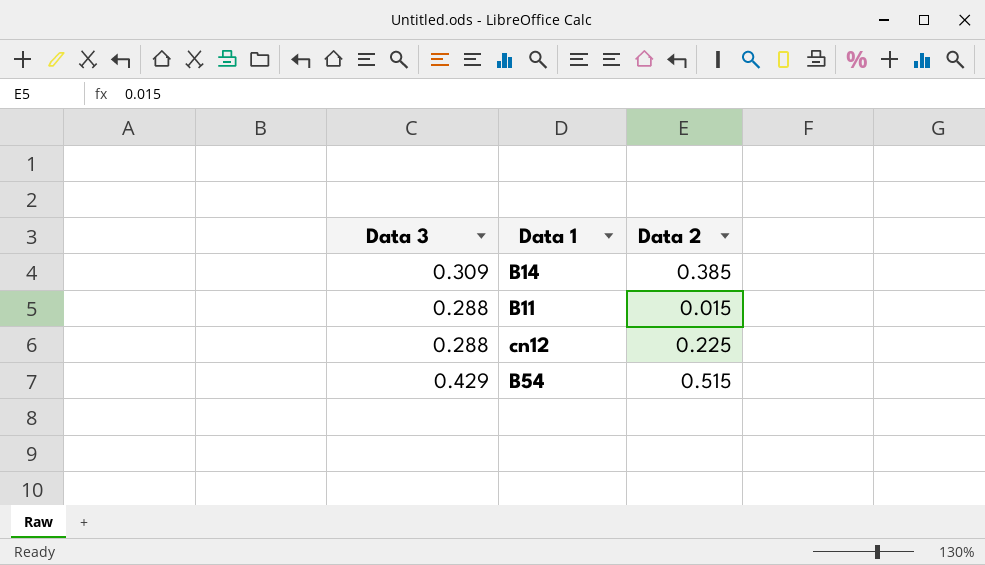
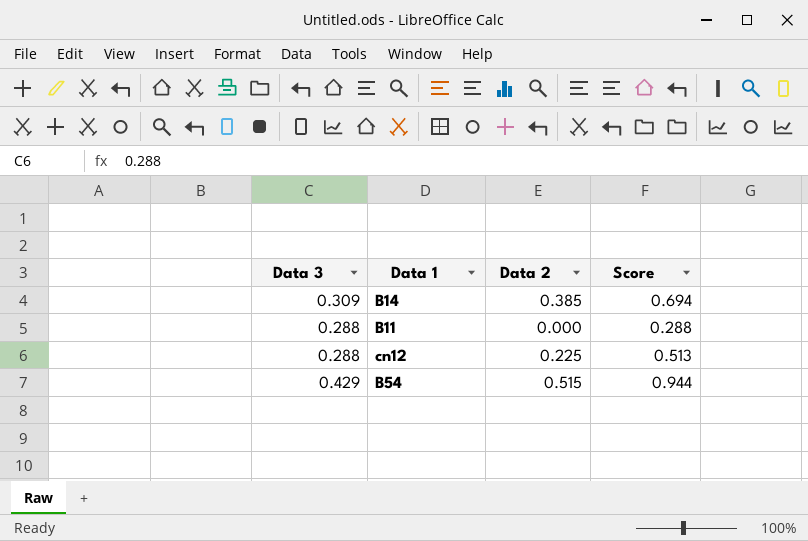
column Score | formula: none -> [Data 3] + [Data 2]
B11 | Data 2: 0.015 -> 0.000

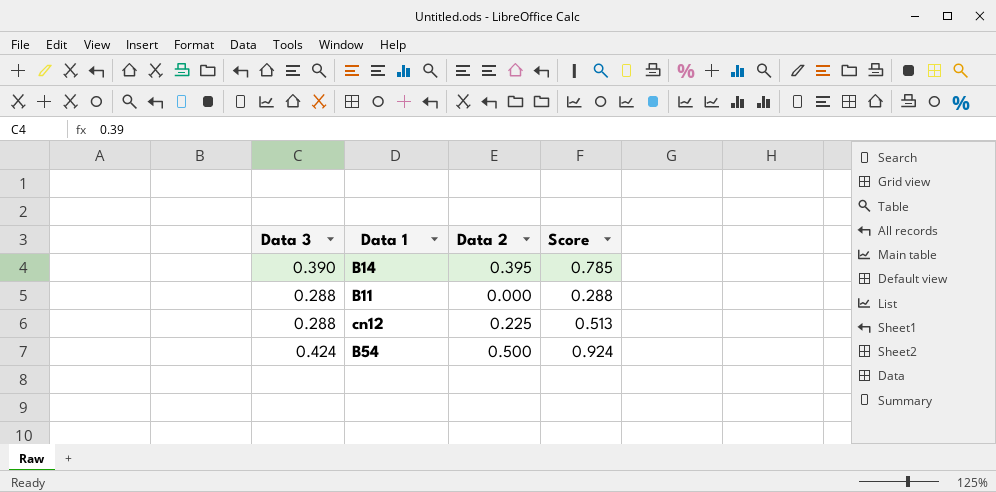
B14 | Data 3: 0.309 -> 0.390
B14 | Data 2: 0.385 -> 0.395
B14 | Score: 0.694 -> 0.785
B54 | Data 3: 0.429 -> 0.424
B54 | Data 2: 0.515 -> 0.500
B54 | Score: 0.944 -> 0.924

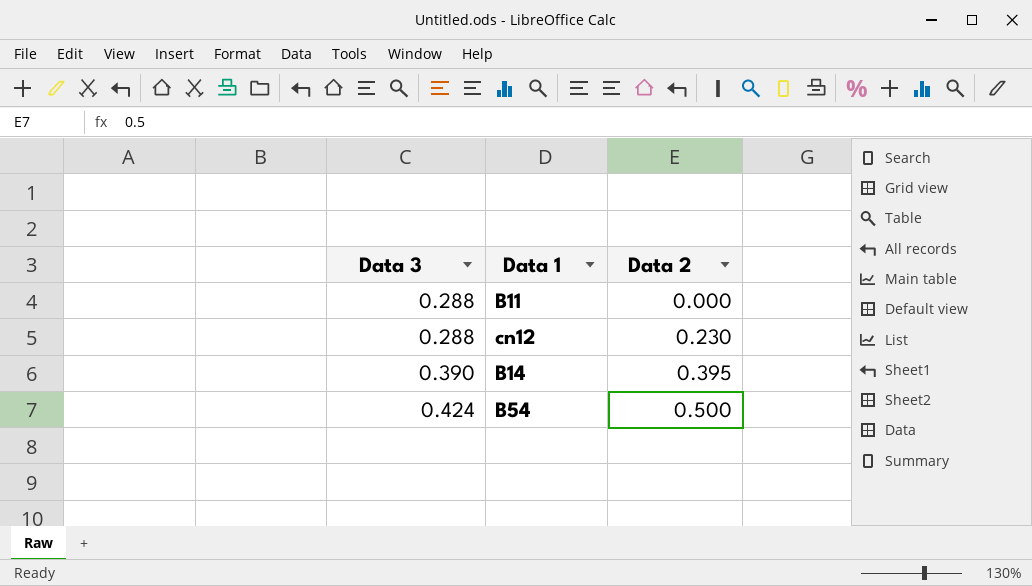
row order: none -> Data 3 ascending
column Score | formula: [Data 3] + [Data 2] -> none
cn12 | Data 2: 0.225 -> 0.230

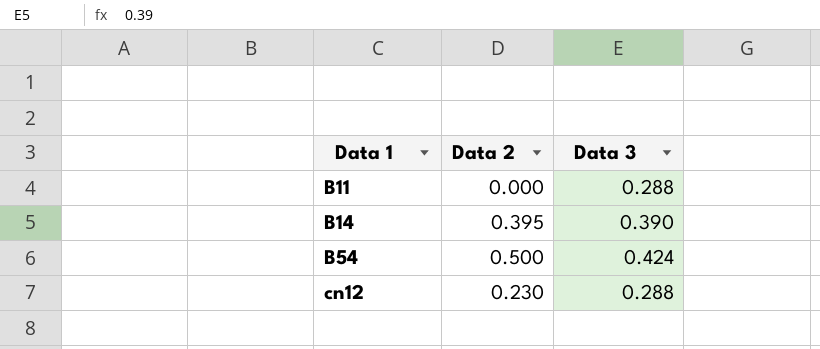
row order: Data 3 ascending -> Data 1 ascending
column Data 3 | position: 1 -> 3

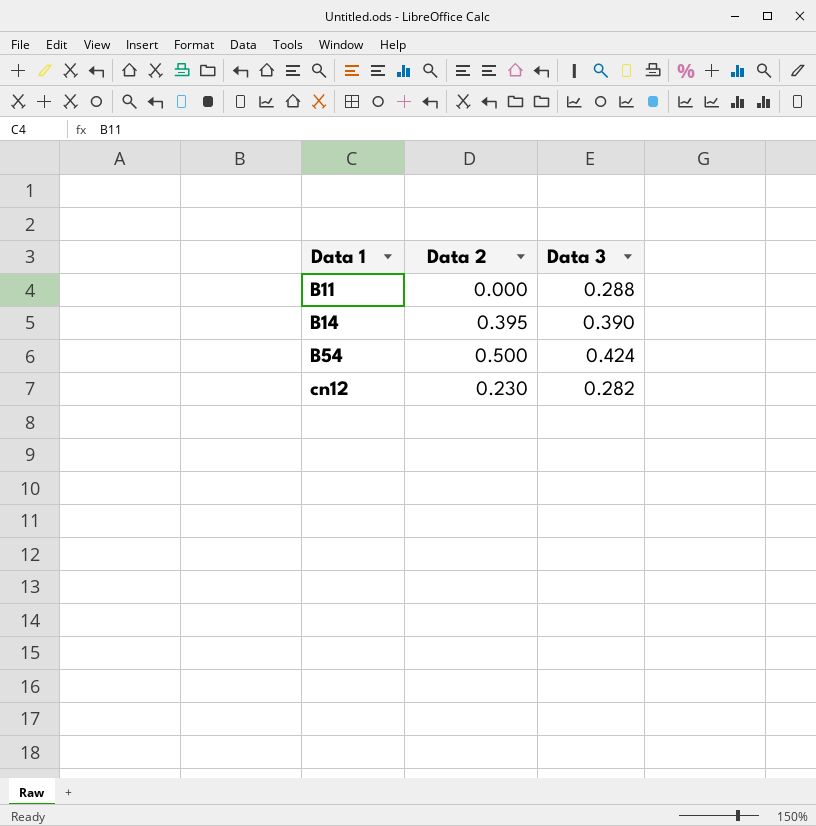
cn12 | Data 3: 0.288 -> 0.282

